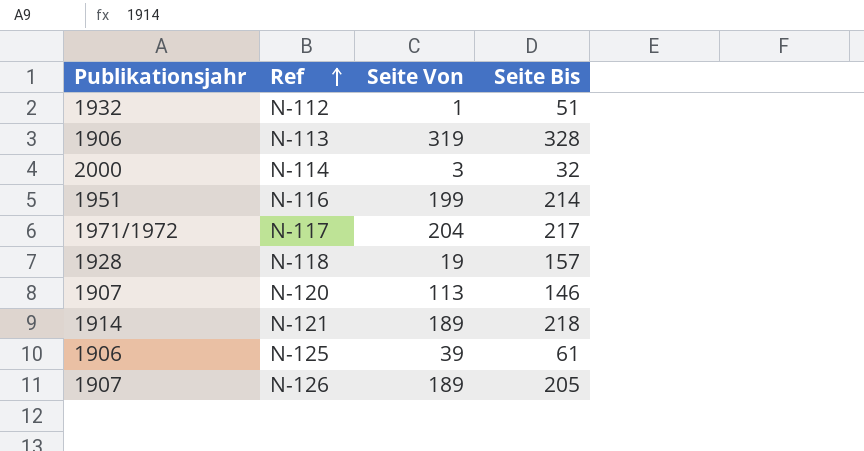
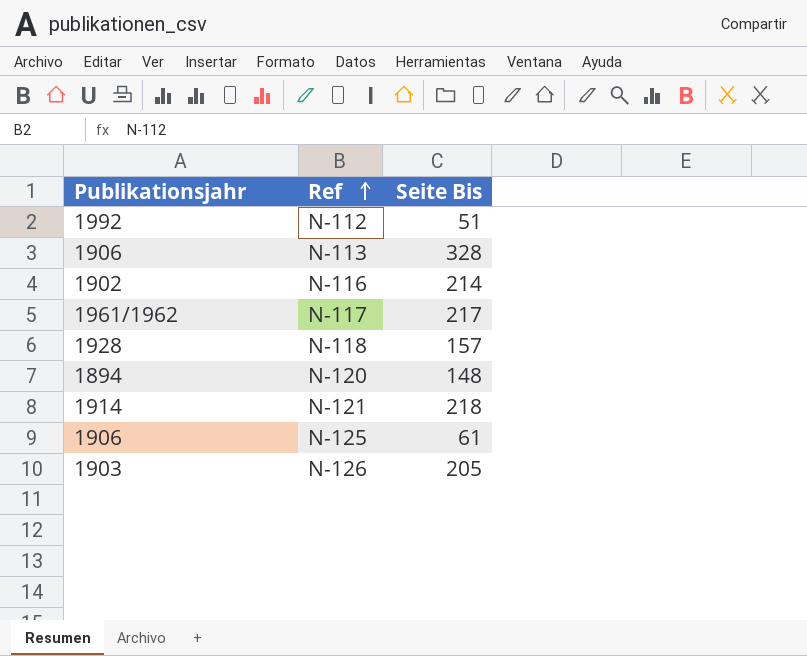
column Seite Von | position: 3 -> none
row N-114: 2000 | 3 | 32 -> none
N-112 | Publikationsjahr: 1932 -> 1992
N-116 | Publikationsjahr: 1951 -> 1902
N-117 | Publikationsjahr: 1971/1972 -> 1961/1962
N-120 | Publikationsjahr: 1907 -> 1894
N-120 | Seite Bis: 146 -> 148
N-126 | Publikationsjahr: 1907 -> 1903

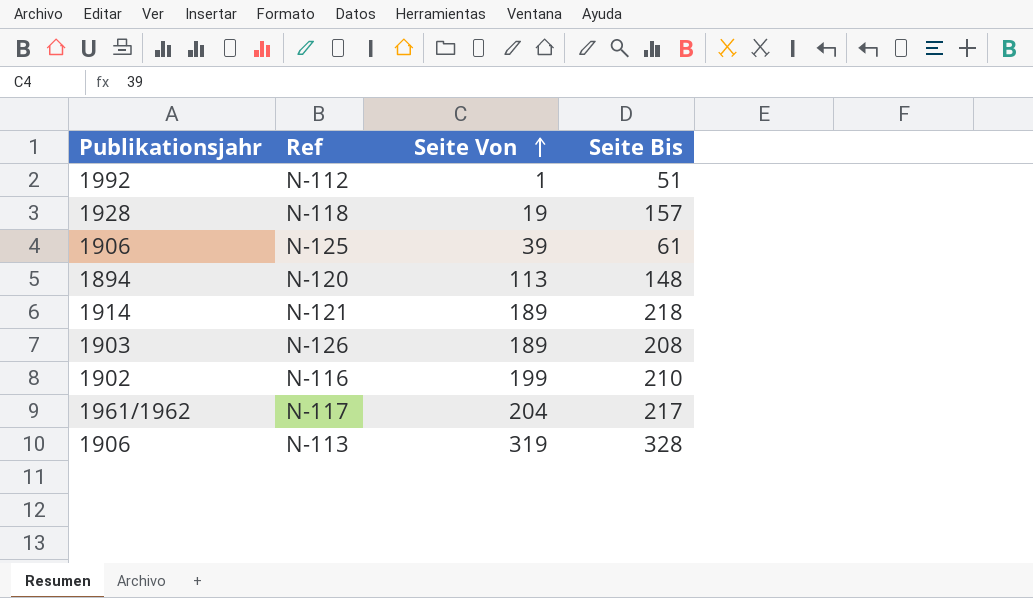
row order: Ref ascending -> Seite Von ascending
column Seite Von | position: none -> 3
N-126 | Seite Bis: 205 -> 208
N-116 | Seite Bis: 214 -> 210

